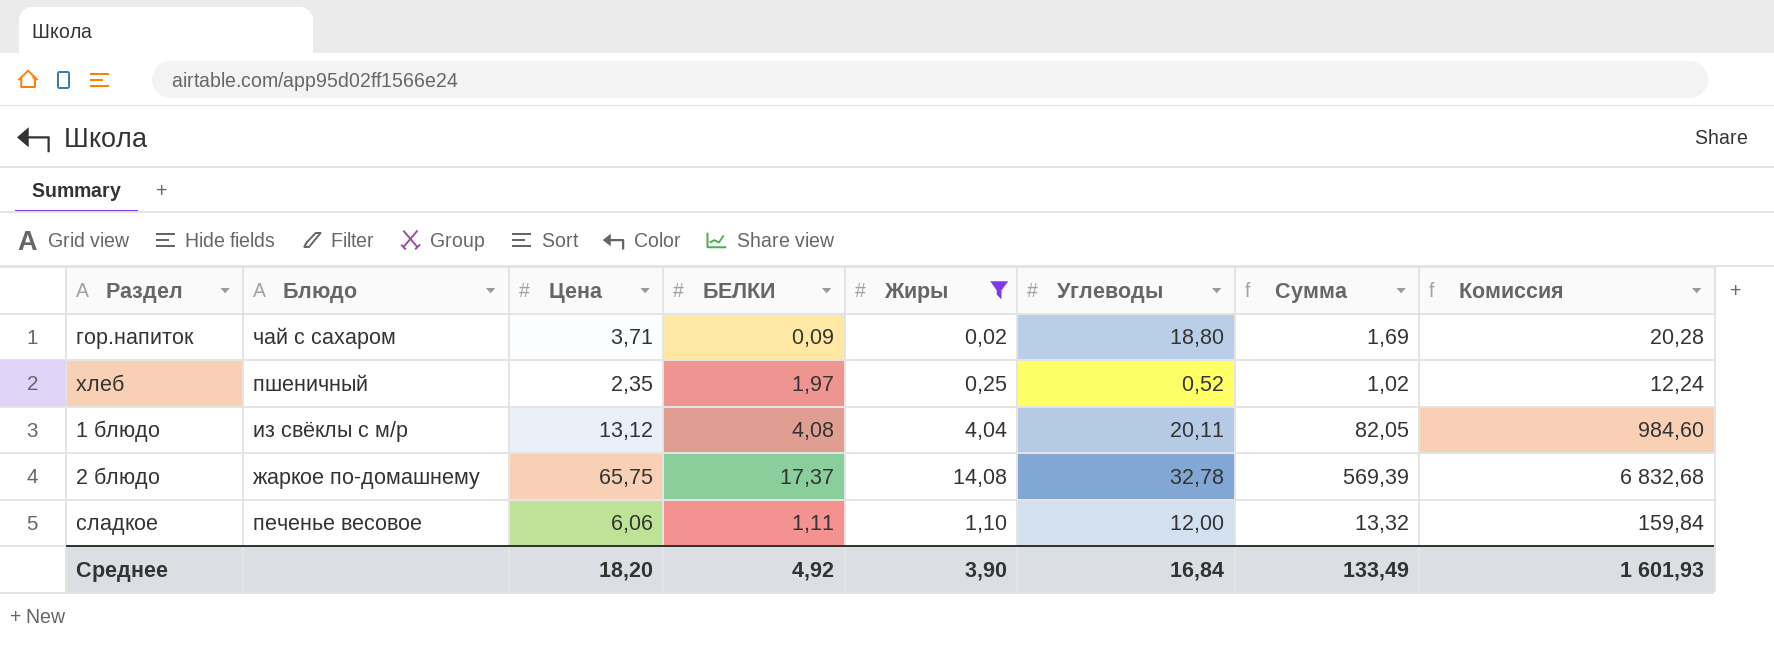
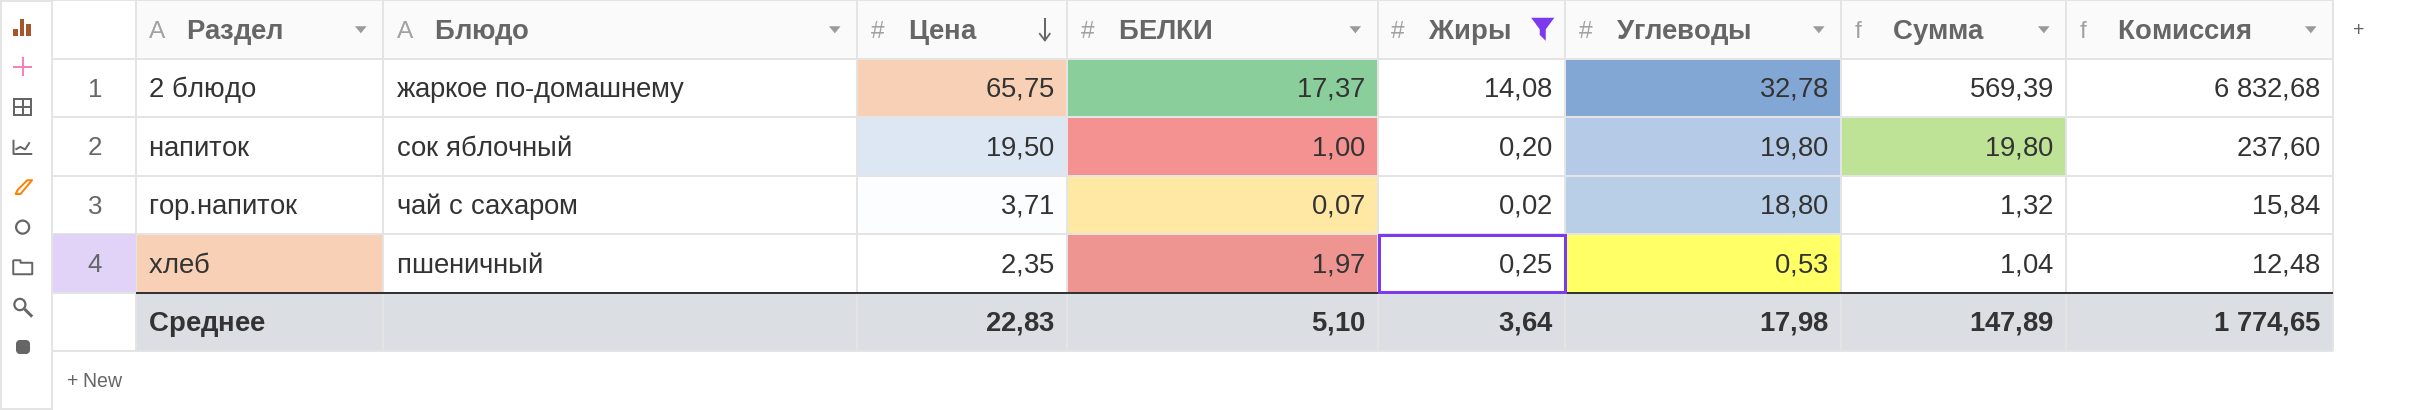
row order: none -> Цена descending
row 1 блюдо: из свёклы с м/р | 13,12 | 4,08 | 4,04 | 20,11 | 82,05 | 984,60 -> none
row сладкое: печенье весовое | 6,06 | 1,11 | 1,10 | 12,00 | 13,32 | 159,84 -> none
row напиток: none -> сок яблочный | 19,50 | 1,00 | 0,20 | 19,80 | 19,80 | 237,60
гор.напиток | БЕЛКИ: 0,09 -> 0,07
гор.напиток | Сумма: 1,69 -> 1,32
гор.напиток | Комиссия: 20,28 -> 15,84
хлеб | Углеводы: 0,52 -> 0,53
хлеб | Сумма: 1,02 -> 1,04
хлеб | Комиссия: 12,24 -> 12,48
Среднее | Цена: 18,20 -> 22,83
Среднее | БЕЛКИ: 4,92 -> 5,10
Среднее | Жиры: 3,90 -> 3,64
Среднее | Углеводы: 16,84 -> 17,98
Среднее | Сумма: 133,49 -> 147,89
Среднее | Комиссия: 1 601,93 -> 1 774,65

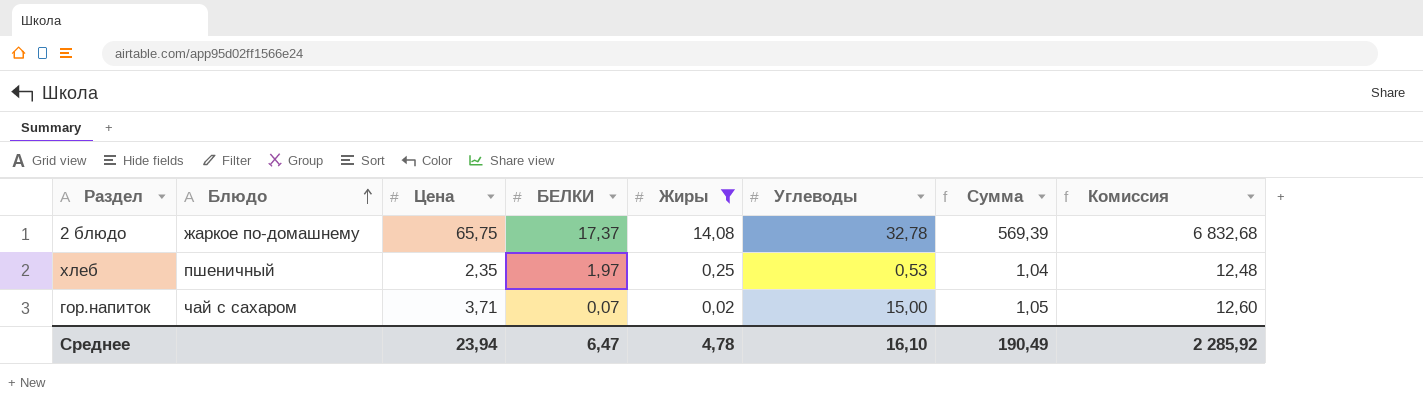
row order: Цена descending -> Блюдо ascending
row напиток: сок яблочный | 19,50 | 1,00 | 0,20 | 19,80 | 19,80 | 237,60 -> none
гор.напиток | Углеводы: 18,80 -> 15,00
гор.напиток | Сумма: 1,32 -> 1,05
гор.напиток | Комиссия: 15,84 -> 12,60
Среднее | Цена: 22,83 -> 23,94
Среднее | БЕЛКИ: 5,10 -> 6,47
Среднее | Жиры: 3,64 -> 4,78
Среднее | Углеводы: 17,98 -> 16,10
Среднее | Сумма: 147,89 -> 190,49
Среднее | Комиссия: 1 774,65 -> 2 285,92

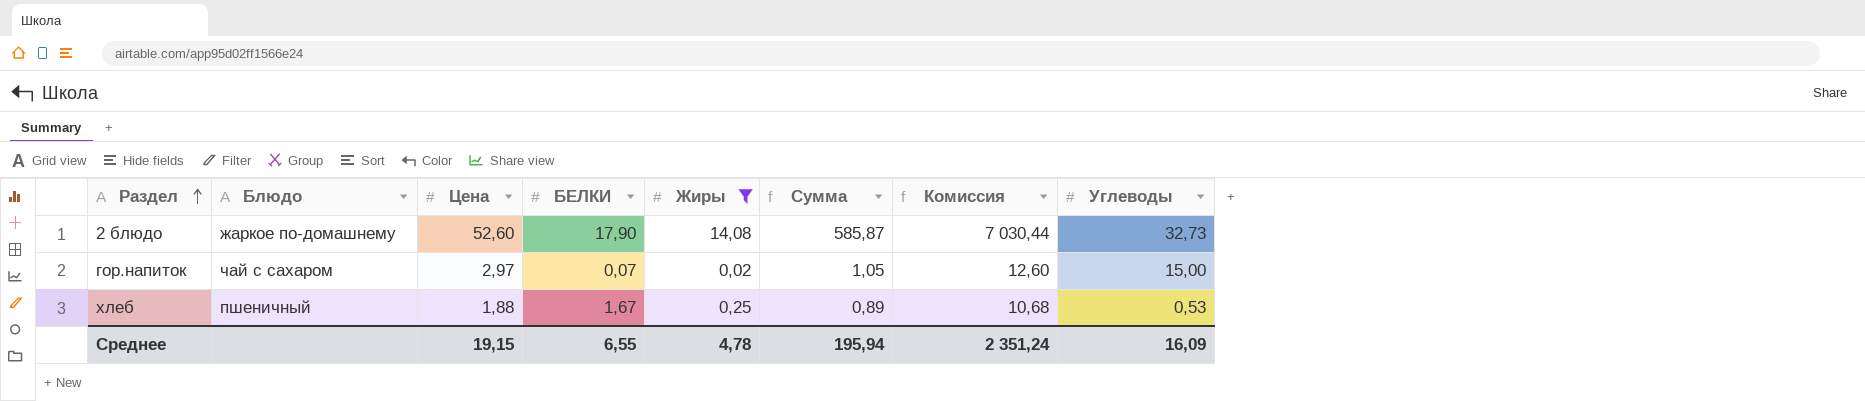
row order: Блюдо ascending -> Раздел ascending
column Углеводы | position: 6 -> 8
2 блюдо | Цена: 65,75 -> 52,60
2 блюдо | БЕЛКИ: 17,37 -> 17,90
2 блюдо | Сумма: 569,39 -> 585,87
2 блюдо | Комиссия: 6 832,68 -> 7 030,44
2 блюдо | Углеводы: 32,78 -> 32,73
гор.напиток | Цена: 3,71 -> 2,97
хлеб | Цена: 2,35 -> 1,88
хлеб | БЕЛКИ: 1,97 -> 1,67
хлеб | Сумма: 1,04 -> 0,89
хлеб | Комиссия: 12,48 -> 10,68
Среднее | Цена: 23,94 -> 19,15
Среднее | БЕЛКИ: 6,47 -> 6,55
Среднее | Сумма: 190,49 -> 195,94
Среднее | Комиссия: 2 285,92 -> 2 351,24
Среднее | Углеводы: 16,10 -> 16,09

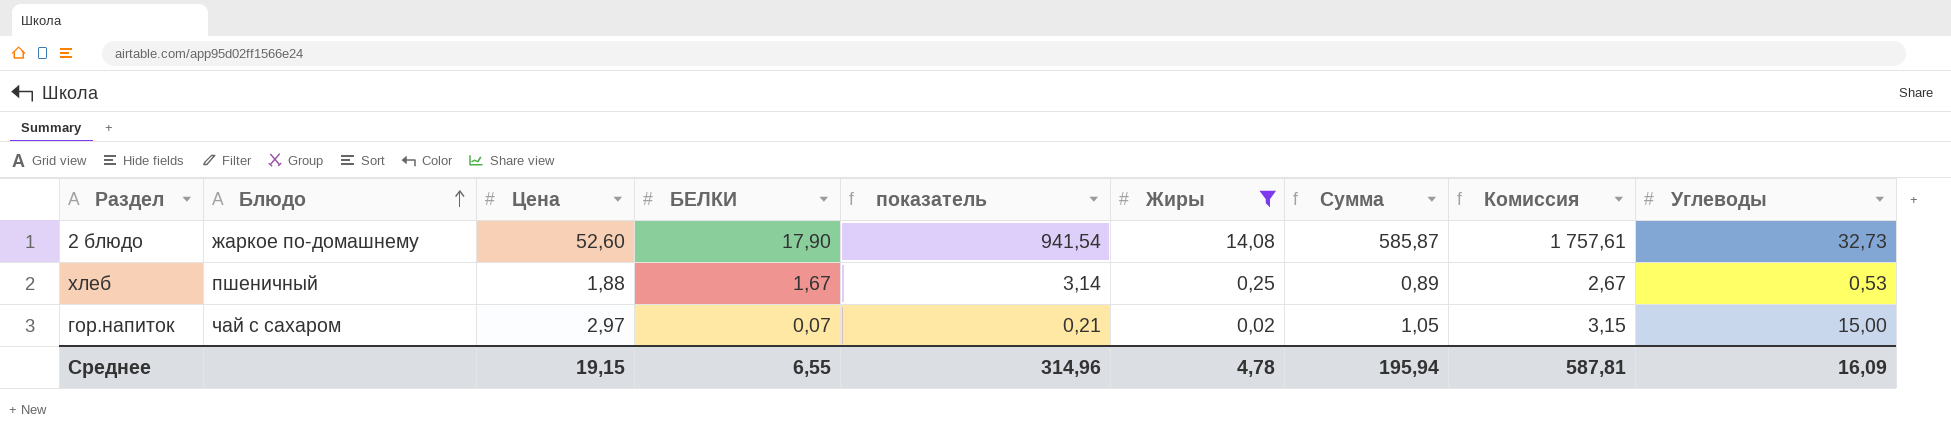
row order: Раздел ascending -> Блюдо ascending
column показатель | formula: none -> [Цена] * [БЕЛКИ]
column Комиссия | formula: [Сумма] * 12 -> [Сумма] * 3
Среднее | Комиссия: 2 351,24 -> 587,81

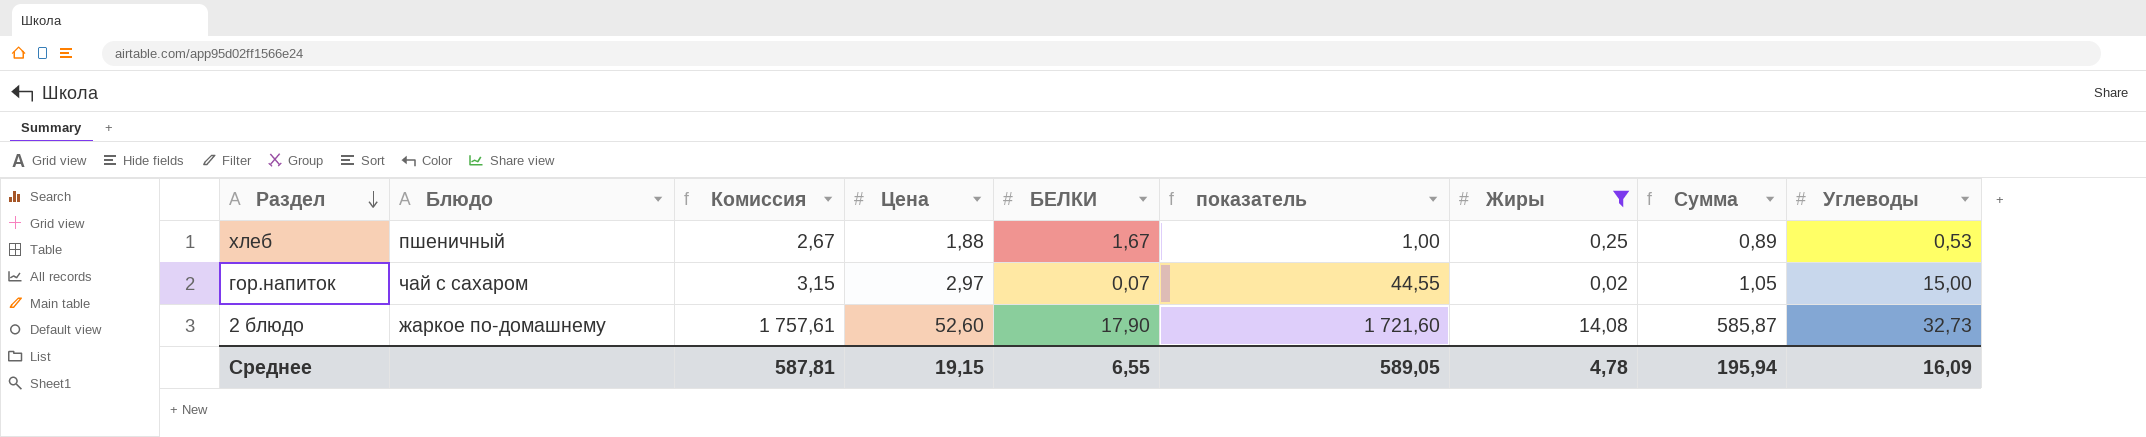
row order: Блюдо ascending -> Раздел descending
column Комиссия | position: 8 -> 3
column показатель | formula: [Цена] * [БЕЛКИ] -> [Цена] * [Углеводы]
Среднее | показатель: 314,96 -> 589,05

